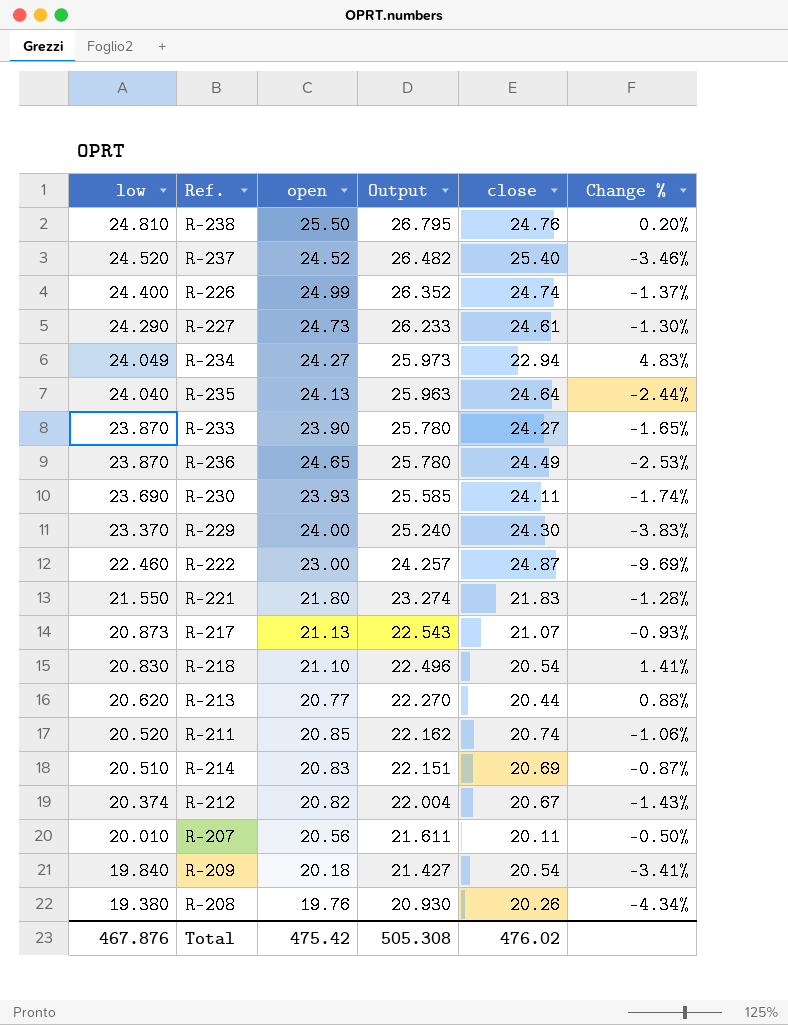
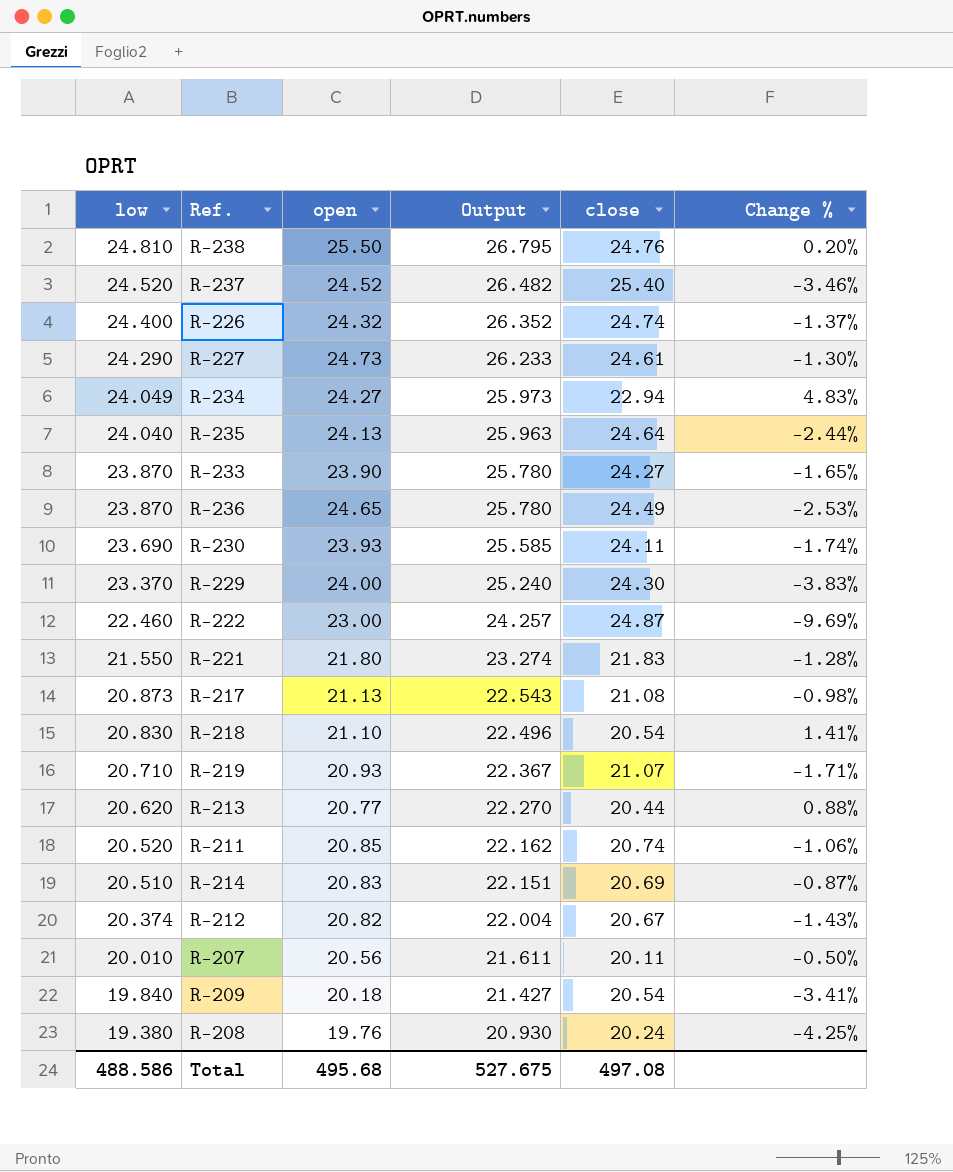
R-226 | open: 24.99 -> 24.32
R-217 | close: 21.07 -> 21.08
R-217 | Change %: -0.93% -> -0.98%
row R-219: none -> 20.710 | 20.93 | 22.367 | 21.07 | -1.71%
R-208 | close: 20.26 -> 20.24
R-208 | Change %: -4.34% -> -4.25%
Total | low: 467.876 -> 488.586
Total | open: 475.42 -> 495.68
Total | Output: 505.308 -> 527.675
Total | close: 476.02 -> 497.08

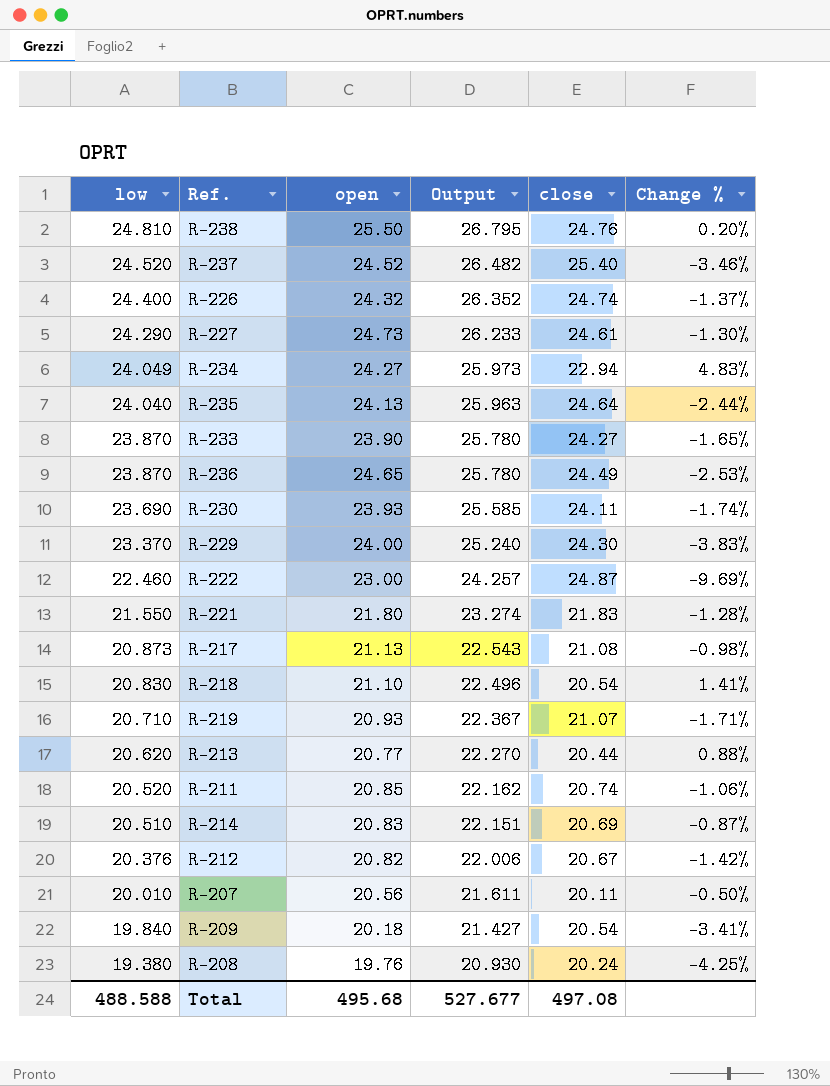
R-212 | low: 20.374 -> 20.376
R-212 | Output: 22.004 -> 22.006
R-212 | Change %: -1.43% -> -1.42%
Total | low: 488.586 -> 488.588
Total | Output: 527.675 -> 527.677

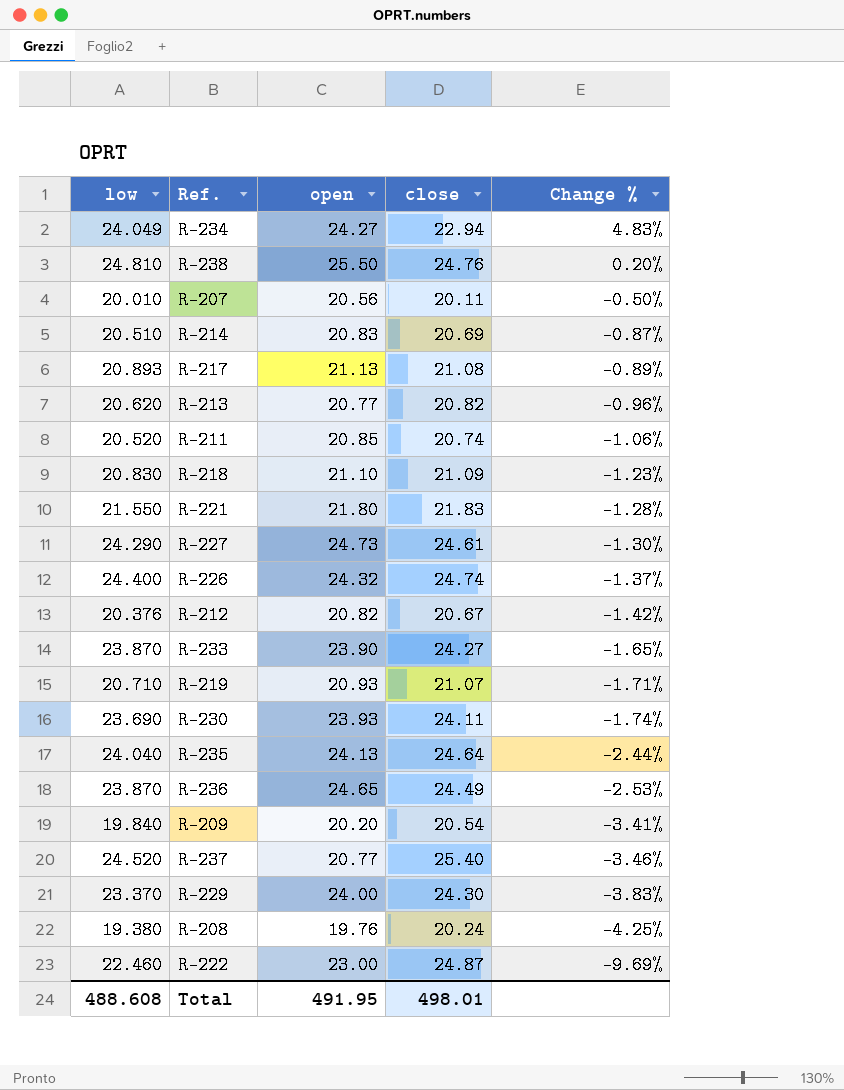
row order: low descending -> Change % descending
column Output | formula: [low] * 1.08 -> none
R-217 | low: 20.873 -> 20.893
R-217 | Change %: -0.98% -> -0.89%
R-213 | close: 20.44 -> 20.82
R-213 | Change %: 0.88% -> -0.96%
R-218 | close: 20.54 -> 21.09
R-218 | Change %: 1.41% -> -1.23%
R-209 | open: 20.18 -> 20.20
R-237 | open: 24.52 -> 20.77
Total | low: 488.588 -> 488.608
Total | open: 495.68 -> 491.95
Total | close: 497.08 -> 498.01

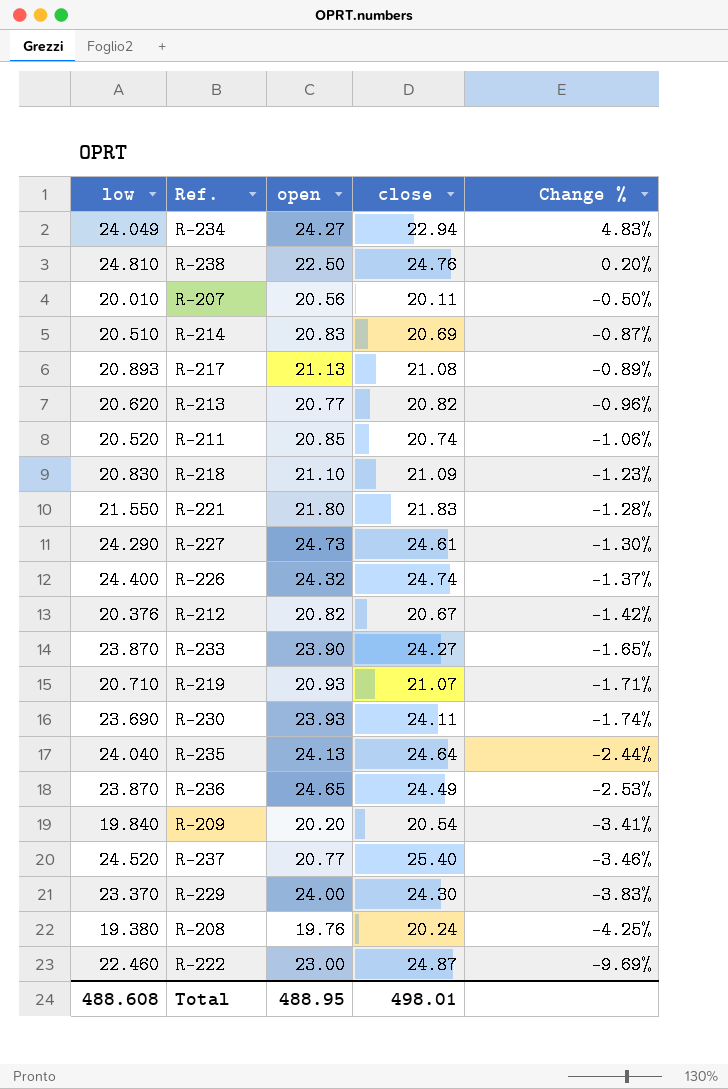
R-238 | open: 25.50 -> 22.50
Total | open: 491.95 -> 488.95

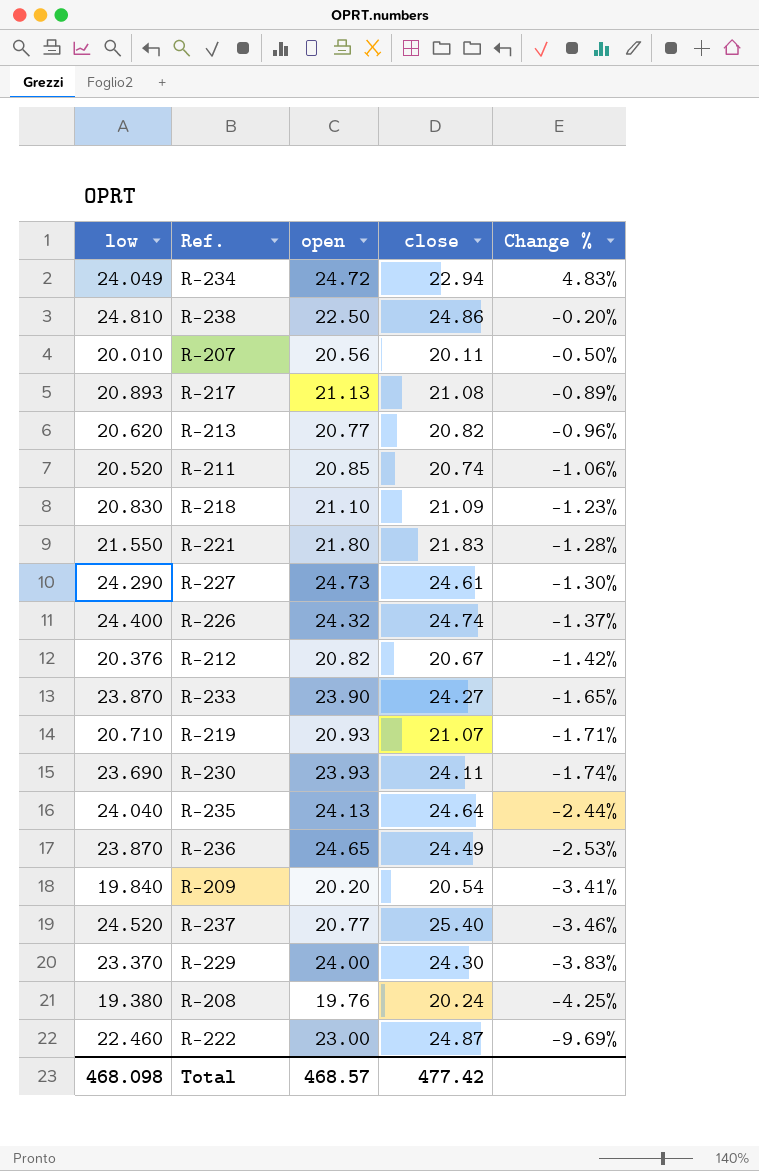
row R-214: 20.510 | 20.83 | 20.69 | -0.87% -> none
R-234 | open: 24.27 -> 24.72
R-238 | close: 24.76 -> 24.86
R-238 | Change %: 0.20% -> -0.20%
Total | low: 488.608 -> 468.098
Total | open: 488.95 -> 468.57
Total | close: 498.01 -> 477.42

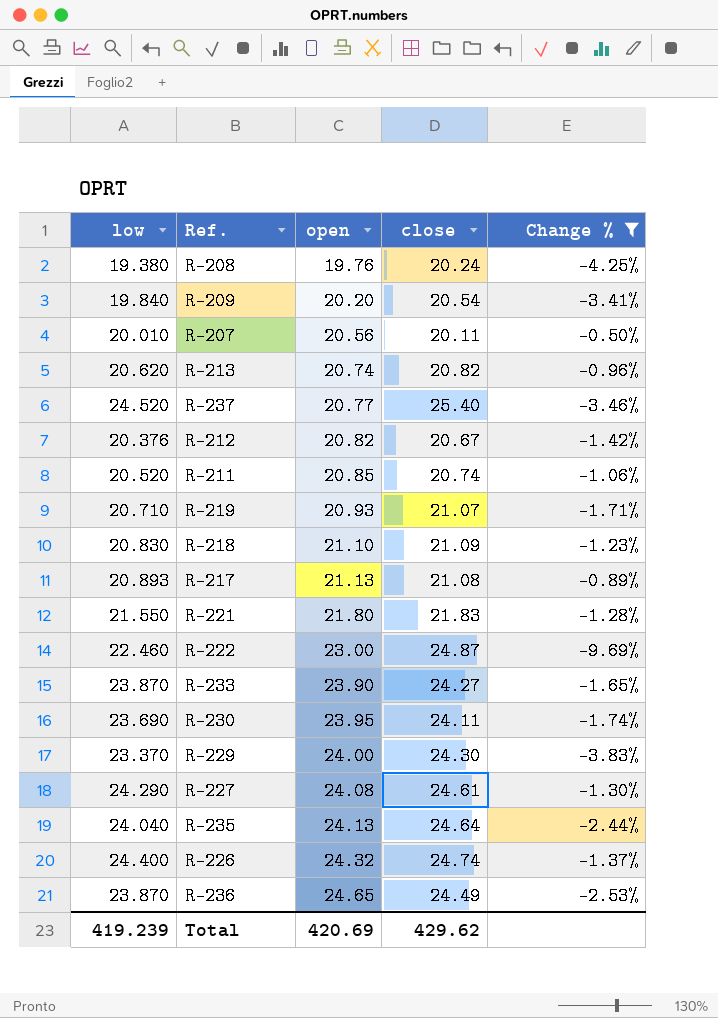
filter: none -> Change % <= -0.50%
row order: Change % descending -> open ascending
R-213 | open: 20.77 -> 20.74
R-230 | open: 23.93 -> 23.95
R-227 | open: 24.73 -> 24.08
Total | low: 468.098 -> 419.239
Total | open: 468.57 -> 420.69
Total | close: 477.42 -> 429.62

